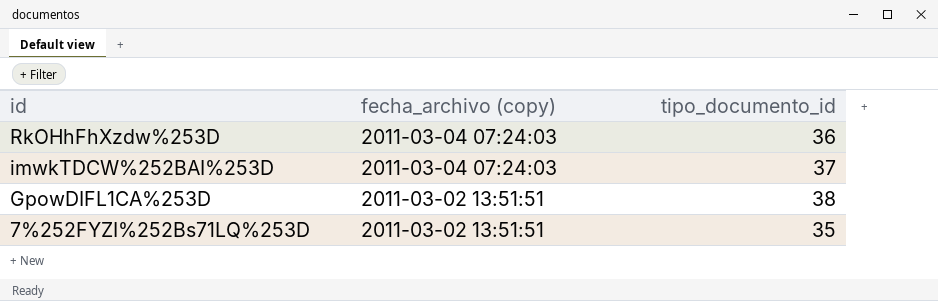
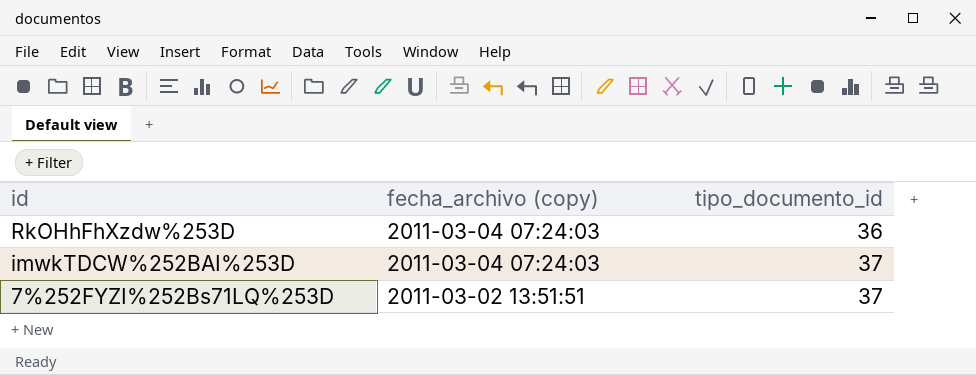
row GpowDIFL1CA%253D: 2011-03-02 13:51:51 | 38 -> none
7%252FYZI%252Bs71LQ%253D | tipo_documento_id: 35 -> 37

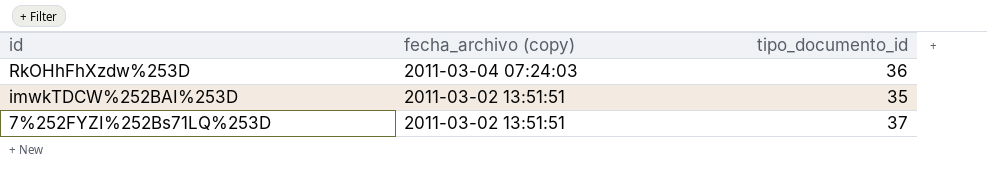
imwkTDCW%252BAI%253D | fecha_archivo (copy): 2011-03-04 07:24:03 -> 2011-03-02 13:51:51
imwkTDCW%252BAI%253D | tipo_documento_id: 37 -> 35

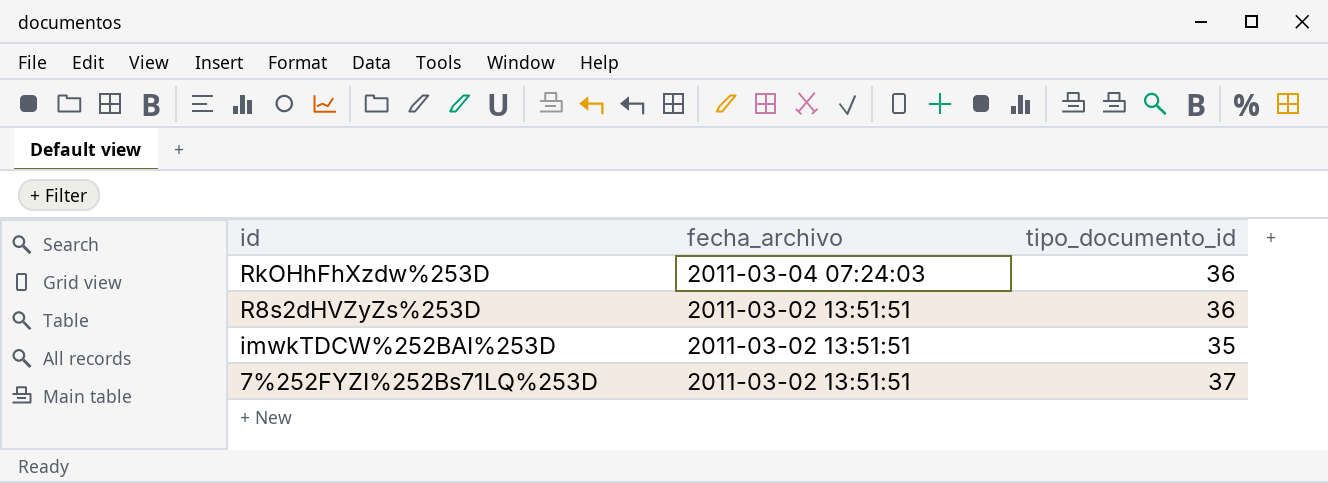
column name: fecha_archivo (copy) -> fecha_archivo
row R8s2dHVZyZs%253D: none -> 2011-03-02 13:51:51 | 36

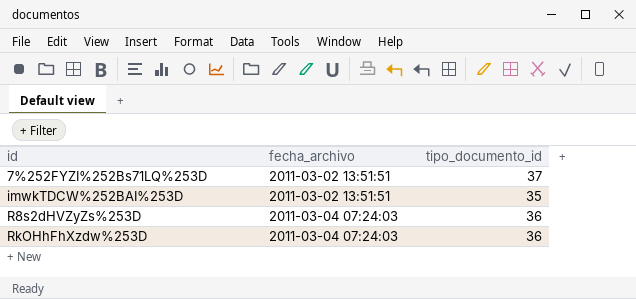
row order: id descending -> id ascending
R8s2dHVZyZs%253D | fecha_archivo: 2011-03-02 13:51:51 -> 2011-03-04 07:24:03

